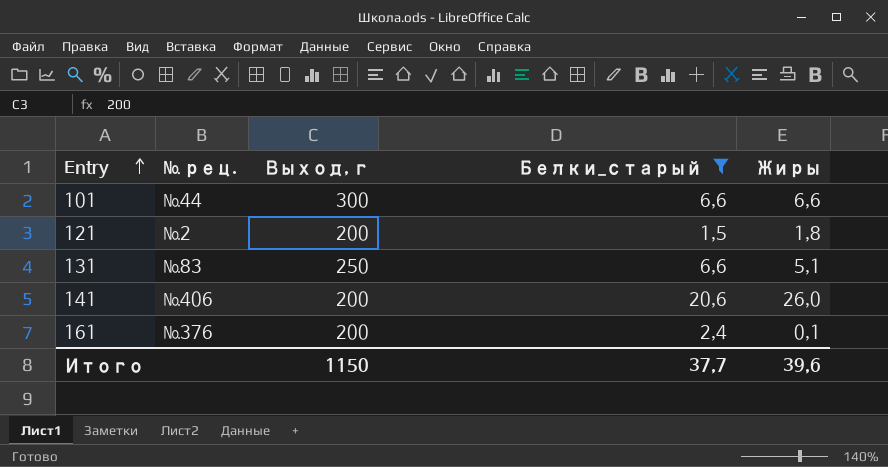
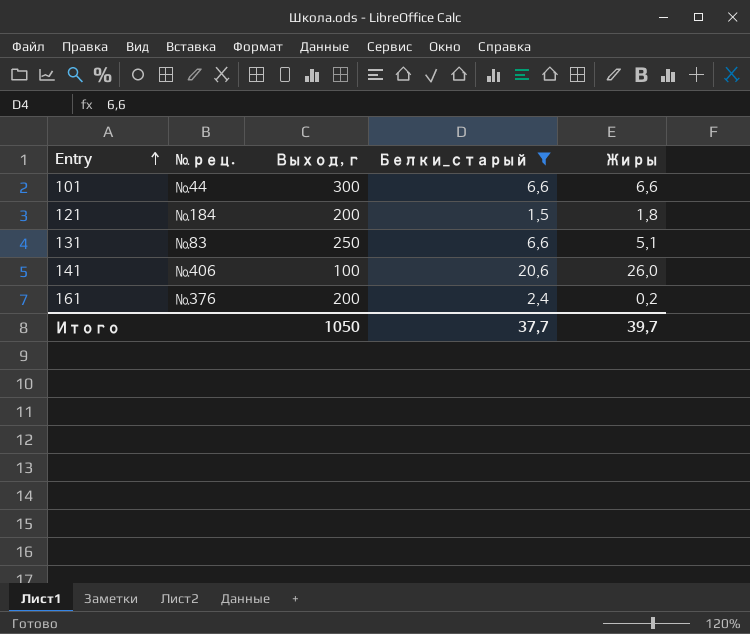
121 | № рец.: №2 -> №184
141 | Выход, г: 200 -> 100
161 | Жиры: 0,1 -> 0,2
Итого | Выход, г: 1150 -> 1050
Итого | Жиры: 39,6 -> 39,7

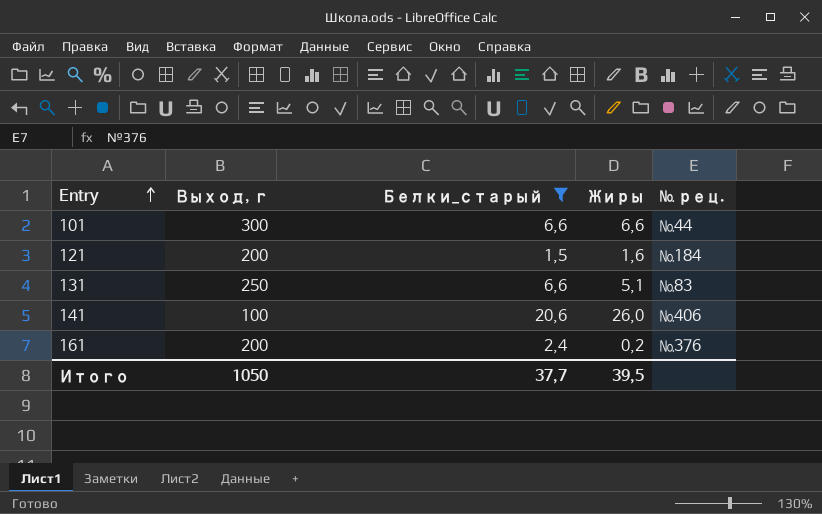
column № рец. | position: 2 -> 5
121 | Жиры: 1,8 -> 1,6
Итого | Жиры: 39,7 -> 39,5

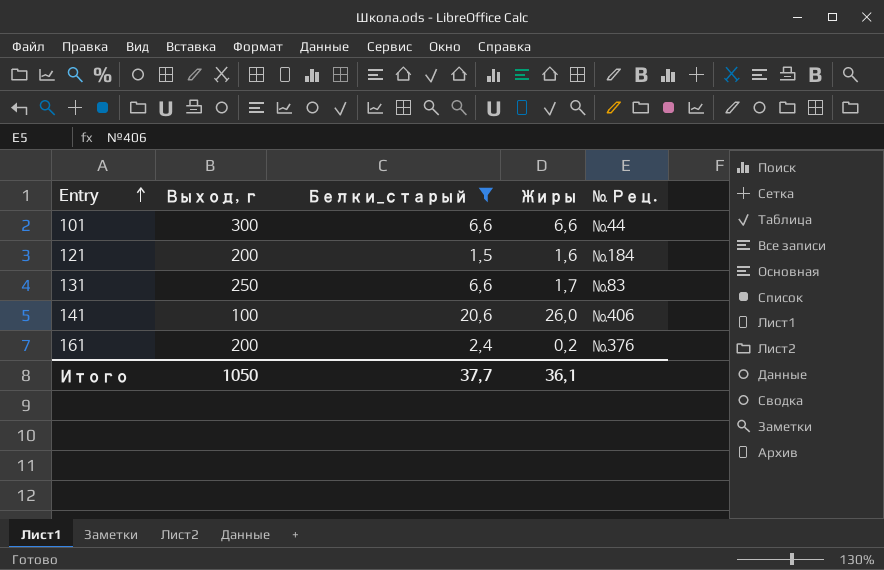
column name: № рец. -> № Рец.
131 | Жиры: 5,1 -> 1,7
Итого | Жиры: 39,5 -> 36,1

